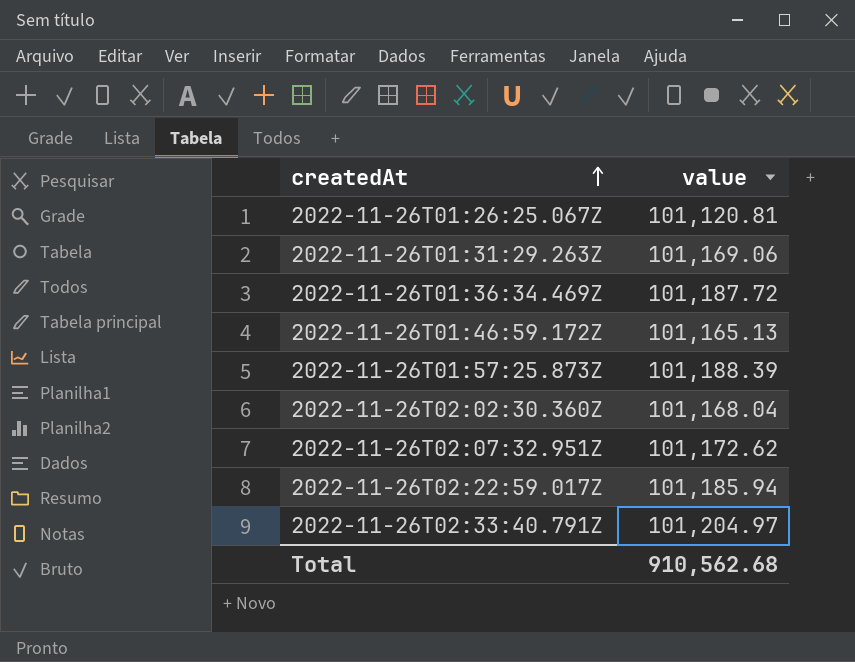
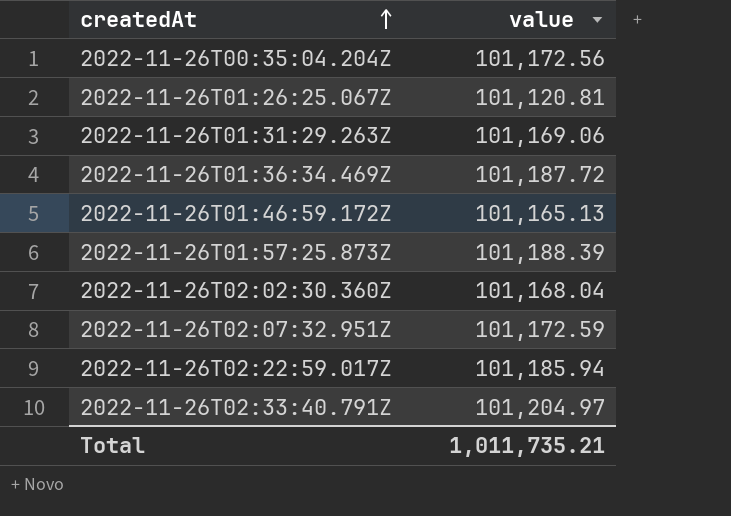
row 2022-11-26T00:35:04.204Z: none -> 101,172.56
2022-11-26T02:07:32.951Z | value: 101,172.62 -> 101,172.59
Total | value: 910,562.68 -> 1,011,735.21

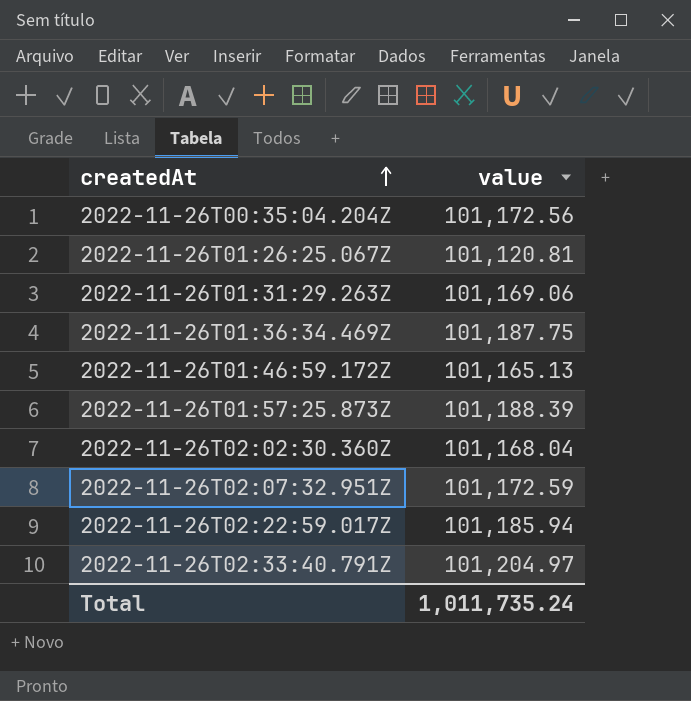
2022-11-26T01:36:34.469Z | value: 101,187.72 -> 101,187.75
Total | value: 1,011,735.21 -> 1,011,735.24

